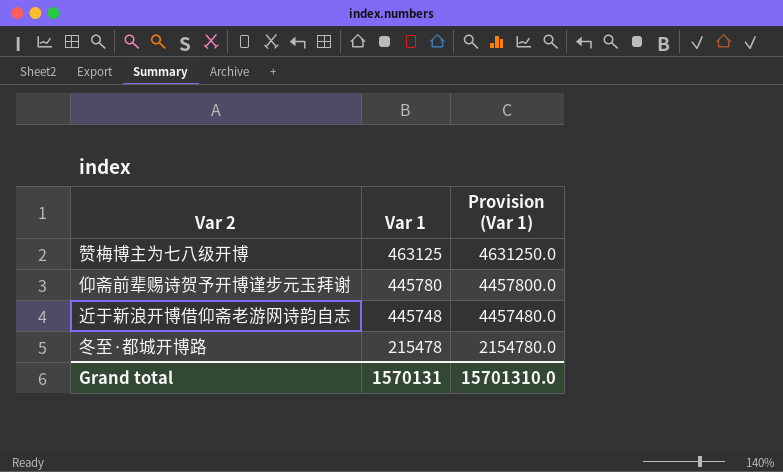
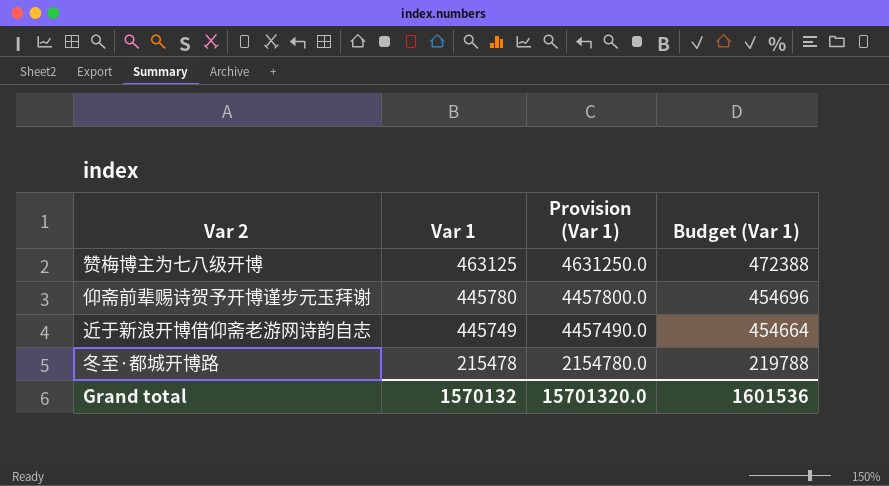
column Budget (Var 1) | formula: none -> [Var 1] * 1.02
近于新浪开博借仰斋老游网诗韵自志 | Var 1: 445748 -> 445749
近于新浪开博借仰斋老游网诗韵自志 | Provision (Var 1): 4457480.0 -> 4457490.0
Grand total | Var 1: 1570131 -> 1570132
Grand total | Provision (Var 1): 15701310.0 -> 15701320.0

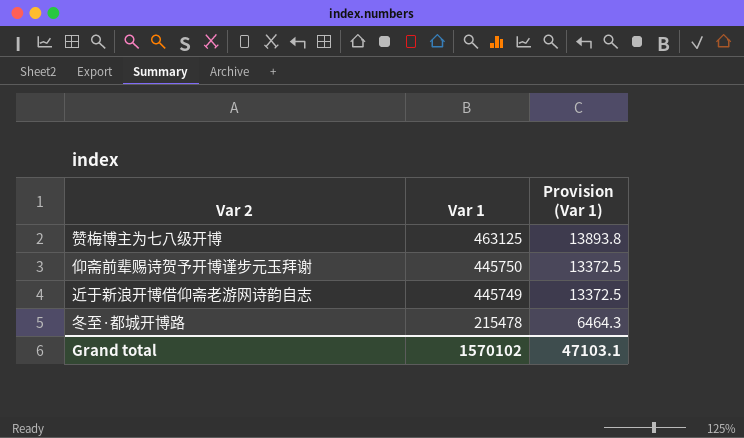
column Budget (Var 1) | formula: [Var 1] * 1.02 -> none
column Provision (Var 1) | formula: [Var 1] * 10 -> [Var 1] * 0.03
仰斋前辈赐诗贺予开博谨步元玉拜谢 | Var 1: 445780 -> 445750
Grand total | Var 1: 1570132 -> 1570102
Grand total | Provision (Var 1): 15701320.0 -> 47103.1

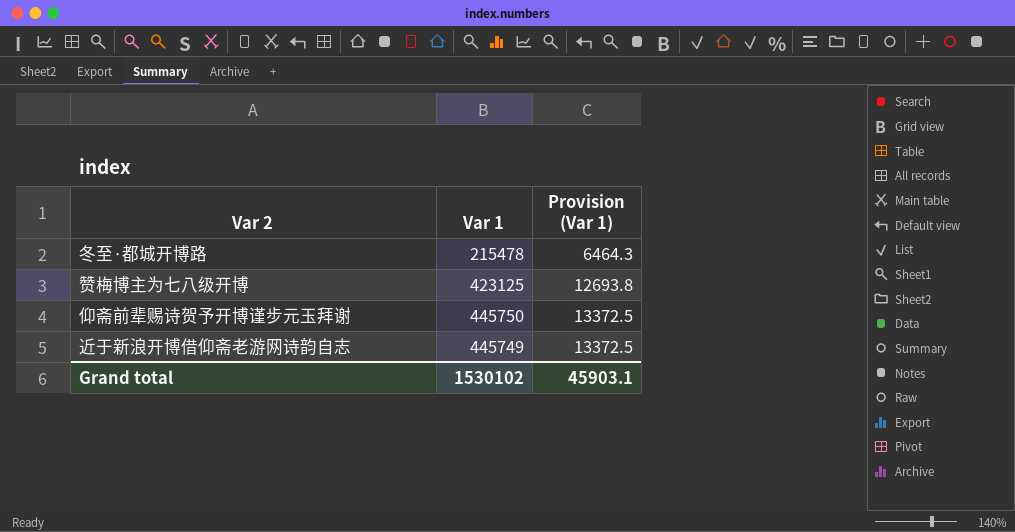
row order: Var 1 descending -> Provision (Var 1) ascending
赞梅博主为七八级开博 | Var 1: 463125 -> 423125
赞梅博主为七八级开博 | Provision (Var 1): 13893.8 -> 12693.8
Grand total | Var 1: 1570102 -> 1530102
Grand total | Provision (Var 1): 47103.1 -> 45903.1

